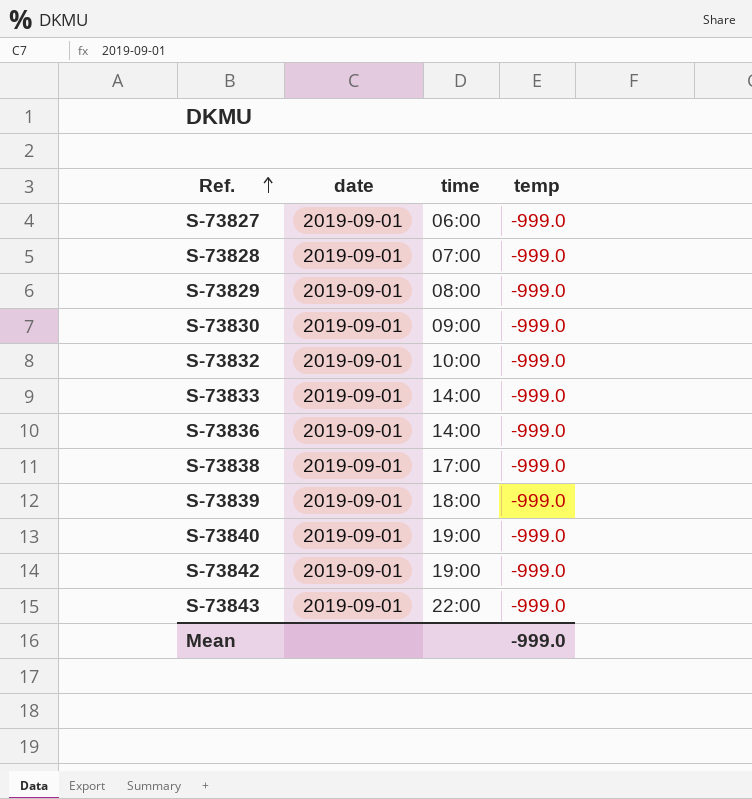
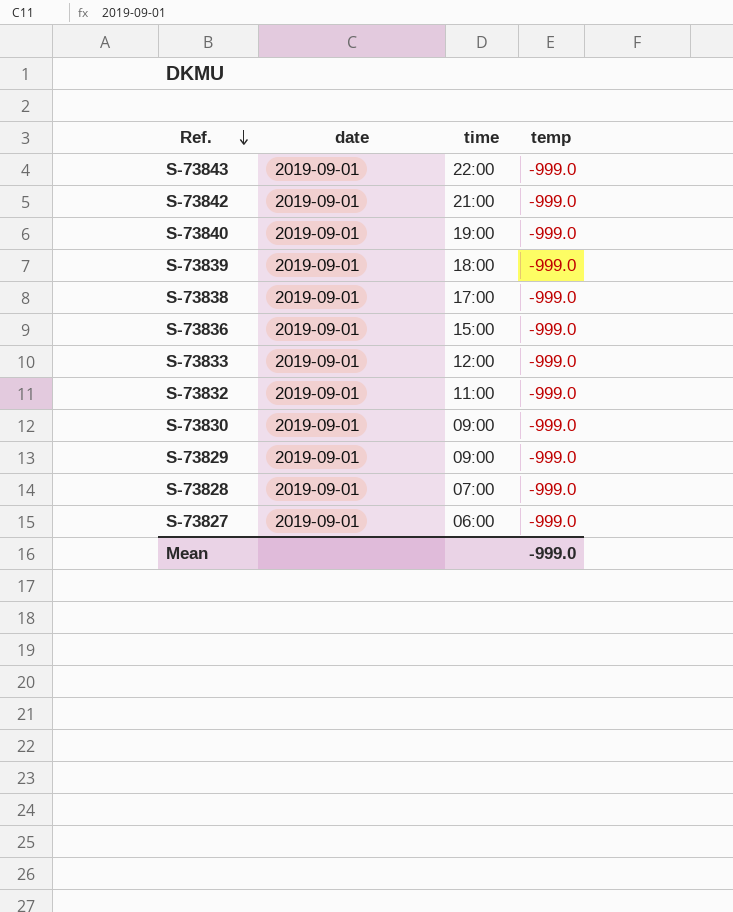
row order: Ref. ascending -> Ref. descending
S-73842 | time: 19:00 -> 21:00
S-73836 | time: 14:00 -> 15:00
S-73833 | time: 14:00 -> 12:00
S-73832 | time: 10:00 -> 11:00
S-73829 | time: 08:00 -> 09:00

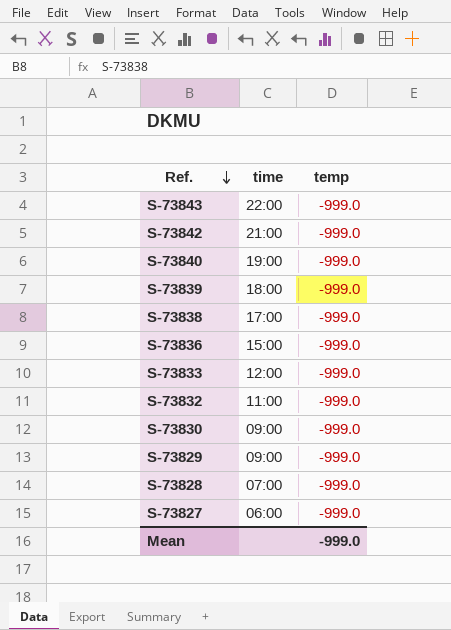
column date | position: 2 -> none

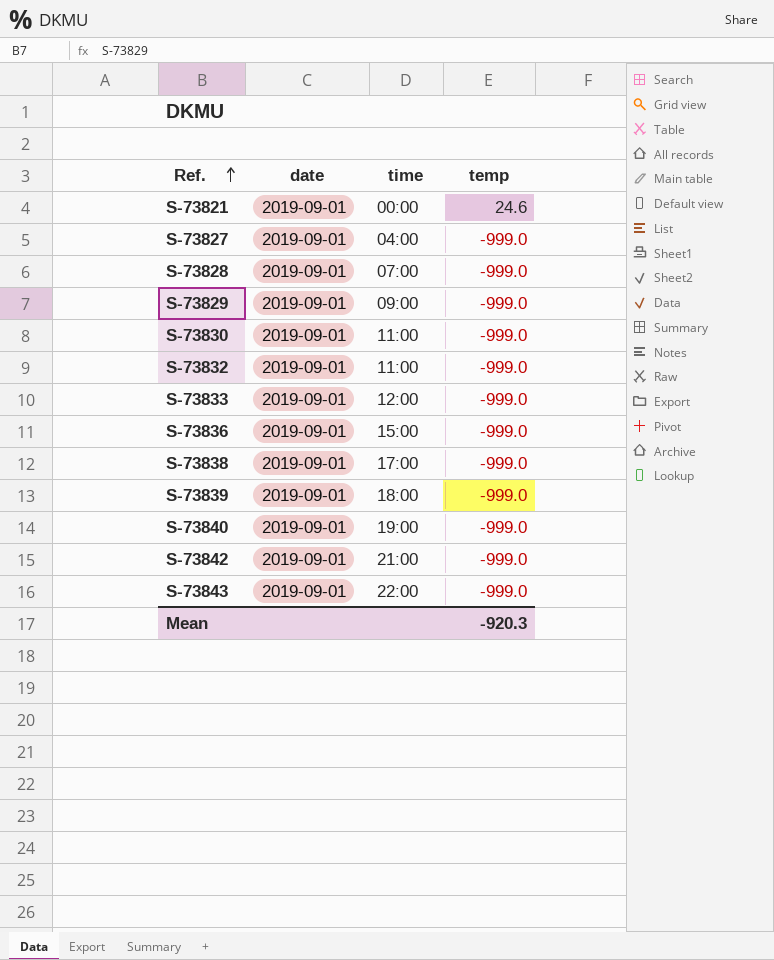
row order: Ref. descending -> Ref. ascending
column date | position: none -> 2
row S-73821: none -> 2019-09-01 | 00:00 | 24.6
S-73827 | time: 06:00 -> 04:00
S-73830 | time: 09:00 -> 11:00
Mean | temp: -999.0 -> -920.3

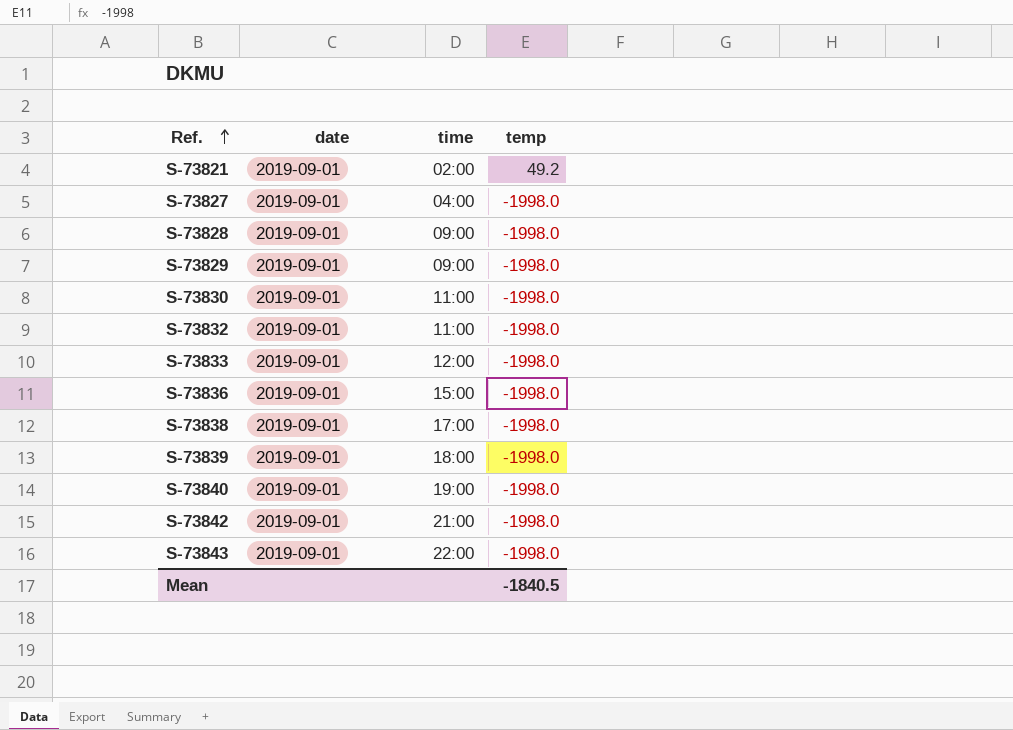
S-73821 | time: 00:00 -> 02:00
S-73821 | temp: 24.6 -> 49.2
S-73827 | temp: -999.0 -> -1998.0
S-73828 | time: 07:00 -> 09:00
S-73828 | temp: -999.0 -> -1998.0
S-73829 | temp: -999.0 -> -1998.0
S-73830 | temp: -999.0 -> -1998.0
S-73832 | temp: -999.0 -> -1998.0
S-73833 | temp: -999.0 -> -1998.0
S-73836 | temp: -999.0 -> -1998.0
S-73838 | temp: -999.0 -> -1998.0
S-73839 | temp: -999.0 -> -1998.0
S-73840 | temp: -999.0 -> -1998.0
S-73842 | temp: -999.0 -> -1998.0
S-73843 | temp: -999.0 -> -1998.0
Mean | temp: -920.3 -> -1840.5

